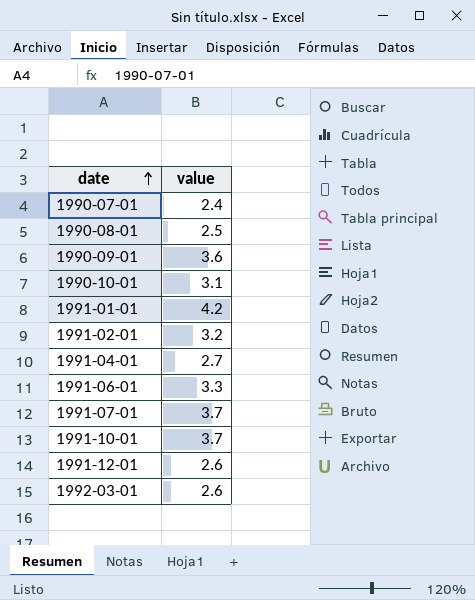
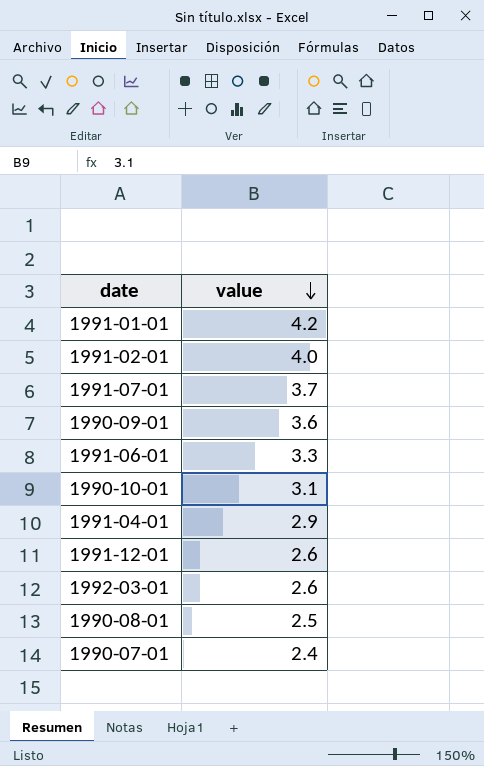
row order: date ascending -> value descending
row 1991-10-01: 3.7 -> none
1991-02-01 | value: 3.2 -> 4.0
1991-04-01 | value: 2.7 -> 2.9

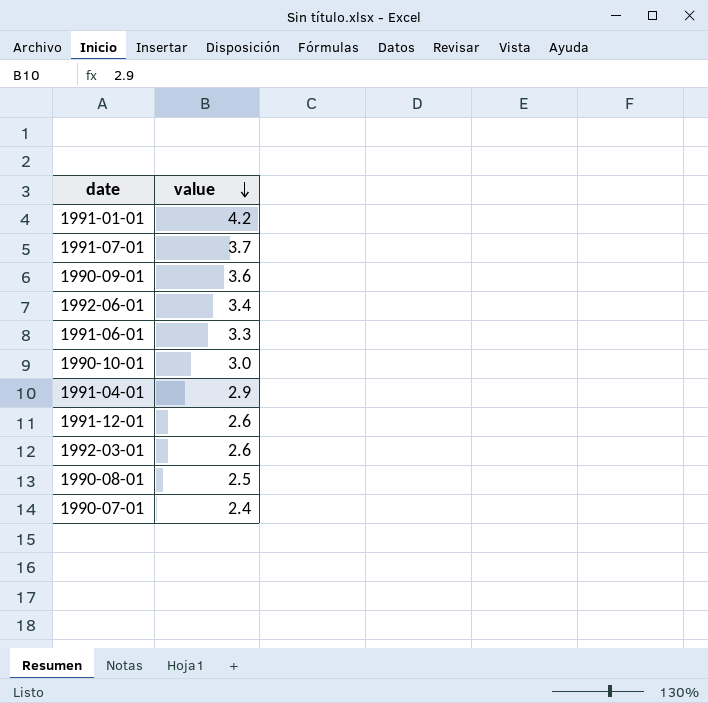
row 1991-02-01: 4.0 -> none
row 1992-06-01: none -> 3.4
1990-10-01 | value: 3.1 -> 3.0

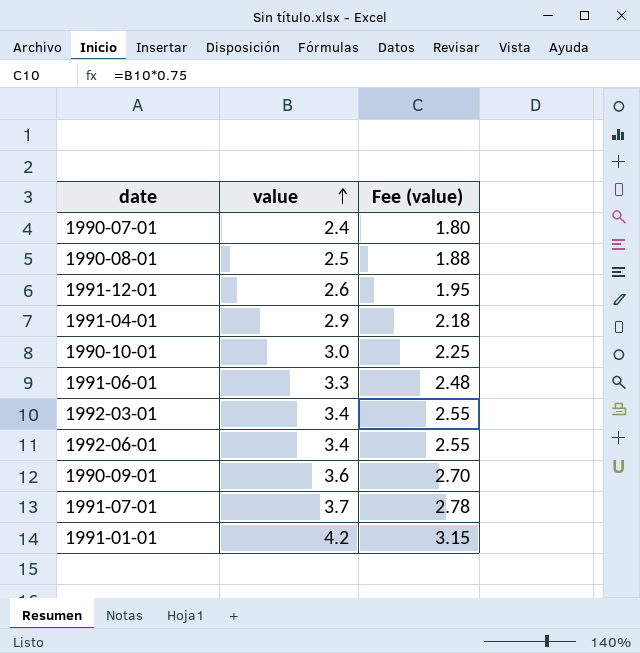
row order: value descending -> value ascending
column Fee (value) | formula: none -> [value] * 0.75
1992-03-01 | value: 2.6 -> 3.4

